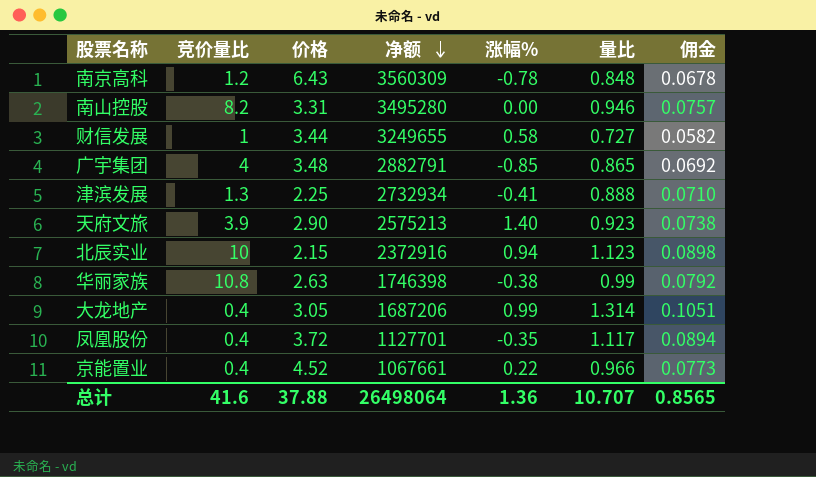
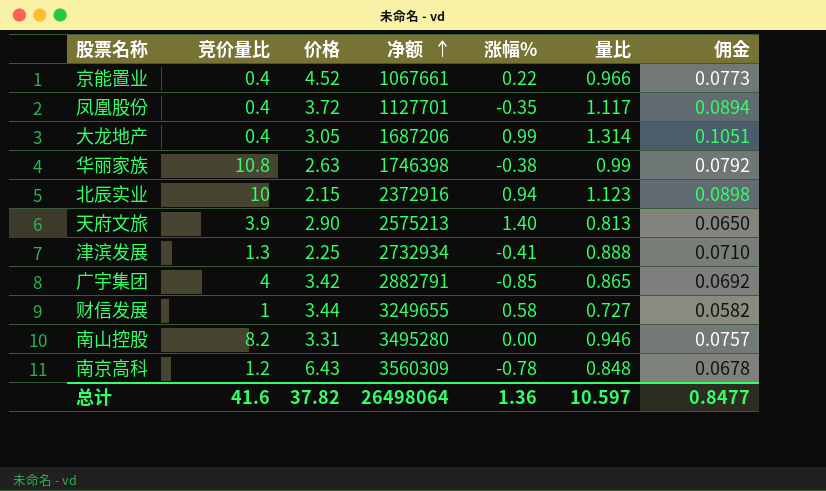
row order: 净额 descending -> 净额 ascending
天府文旅 | 量比: 0.923 -> 0.813
天府文旅 | 佣金: 0.0738 -> 0.0650
广宇集团 | 价格: 3.48 -> 3.42
总计 | 价格: 37.88 -> 37.82
总计 | 量比: 10.707 -> 10.597
总计 | 佣金: 0.8565 -> 0.8477

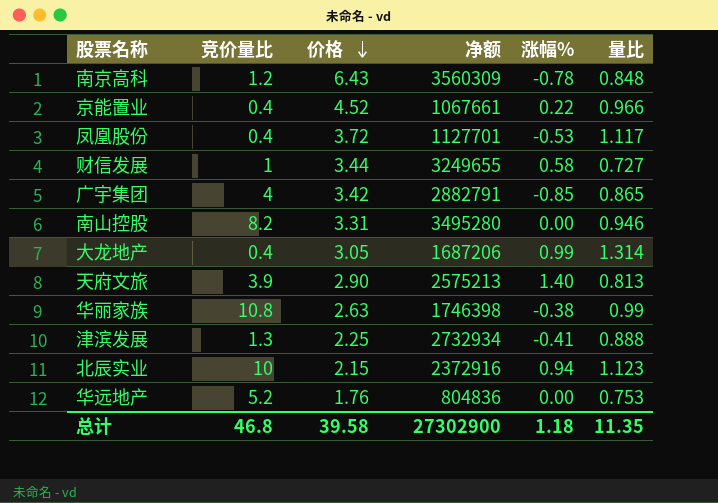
row order: 净额 ascending -> 价格 descending
column 佣金 | formula: [量比] * 0.08 -> none
凤凰股份 | 涨幅%: -0.35 -> -0.53
row 华远地产: none -> 5.2 | 1.76 | 804836 | 0.00 | 0.753
总计 | 竞价量比: 41.6 -> 46.8
总计 | 价格: 37.82 -> 39.58
总计 | 净额: 26498064 -> 27302900
总计 | 涨幅%: 1.36 -> 1.18
总计 | 量比: 10.597 -> 11.35

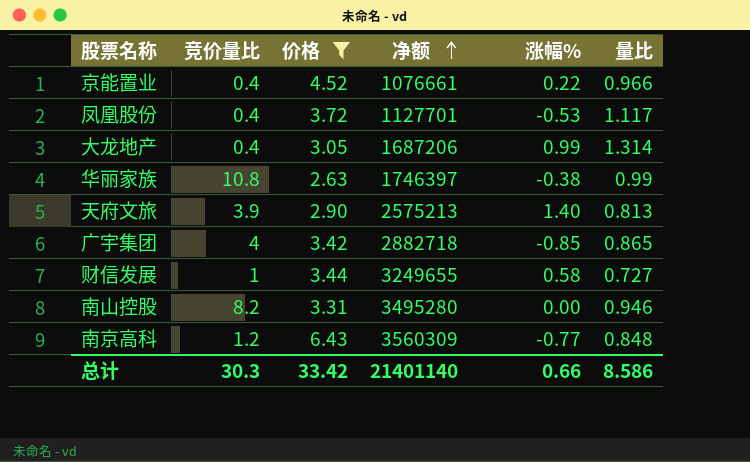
filter: none -> 价格 >= 2.63
row order: 价格 descending -> 净额 ascending
京能置业 | 净额: 1067661 -> 1076661
华丽家族 | 净额: 1746398 -> 1746397
广宇集团 | 净额: 2882791 -> 2882718
南京高科 | 涨幅%: -0.78 -> -0.77
总计 | 竞价量比: 46.8 -> 30.3
总计 | 价格: 39.58 -> 33.42
总计 | 净额: 27302900 -> 21401140
总计 | 涨幅%: 1.18 -> 0.66
总计 | 量比: 11.35 -> 8.586

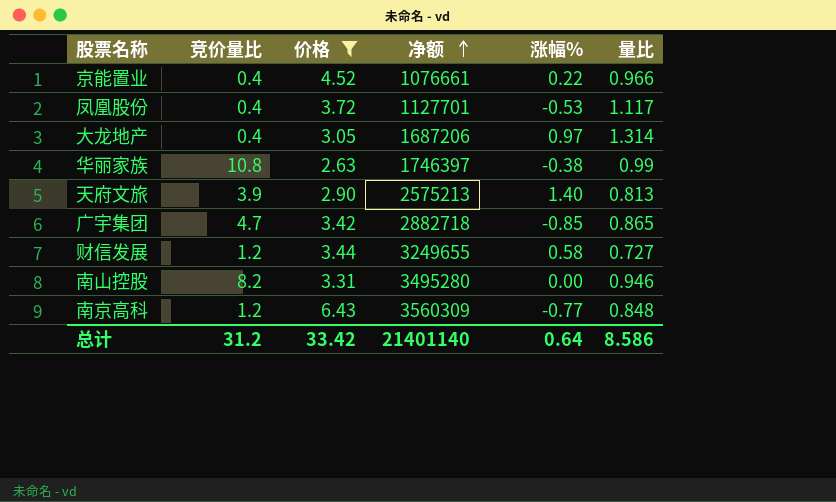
大龙地产 | 涨幅%: 0.99 -> 0.97
广宇集团 | 竞价量比: 4 -> 4.7
财信发展 | 竞价量比: 1 -> 1.2
总计 | 竞价量比: 30.3 -> 31.2
总计 | 涨幅%: 0.66 -> 0.64

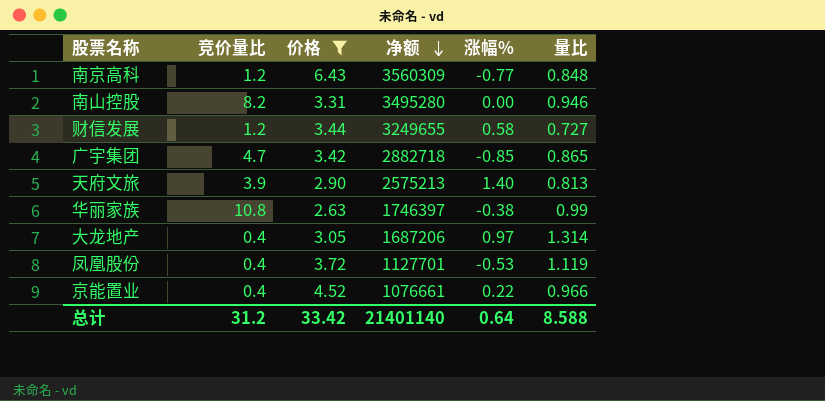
row order: 净额 ascending -> 净额 descending
凤凰股份 | 量比: 1.117 -> 1.119
总计 | 量比: 8.586 -> 8.588

